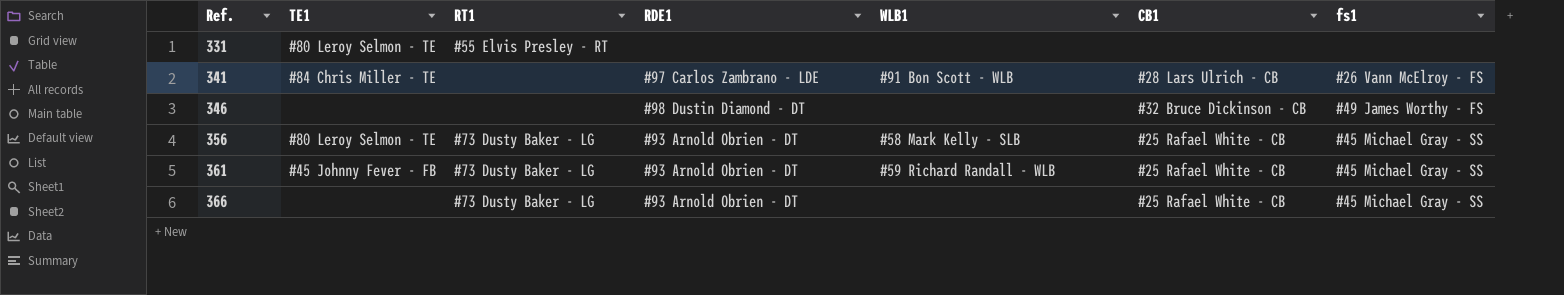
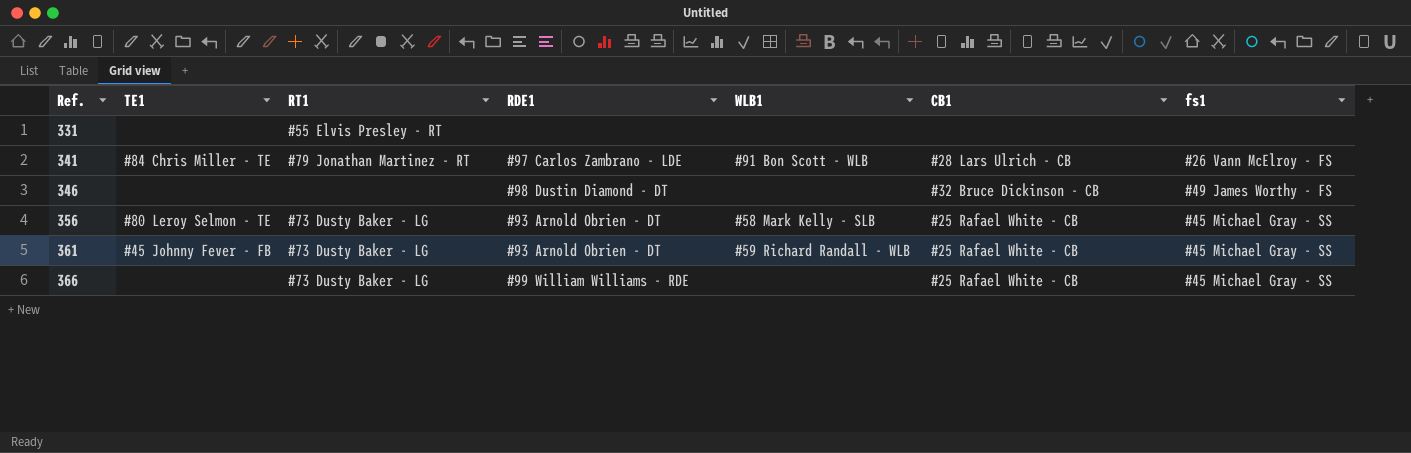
331 | TE1: #80 Leroy Selmon - TE -> none
341 | RT1: none -> #79 Jonathan Martinez - RT
366 | RDE1: #93 Arnold Obrien - DT -> #99 William Williams - RDE

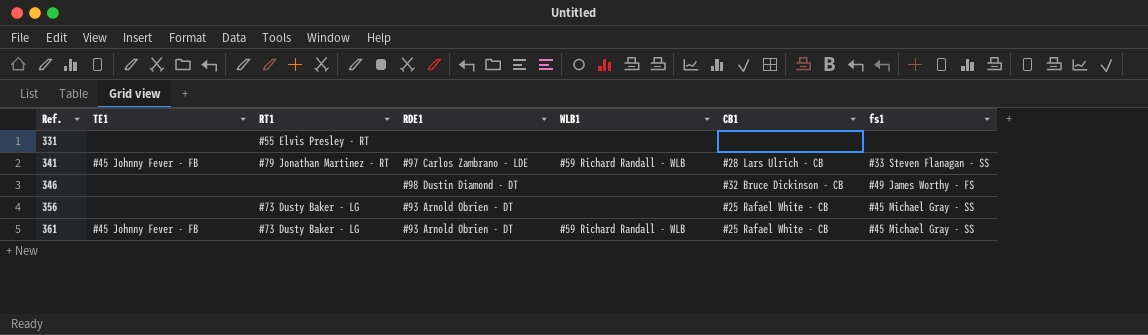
row 366: none | #73 Dusty Baker - LG | #99 William Williams - RDE | none | #25 Rafael White - CB | #45 Michael Gray - SS -> none
341 | TE1: #84 Chris Miller - TE -> #45 Johnny Fever - FB
341 | WLB1: #91 Bon Scott - WLB -> #59 Richard Randall - WLB
341 | fs1: #26 Vann McElroy - FS -> #33 Steven Flanagan - SS
356 | TE1: #80 Leroy Selmon - TE -> none
356 | WLB1: #58 Mark Kelly - SLB -> none

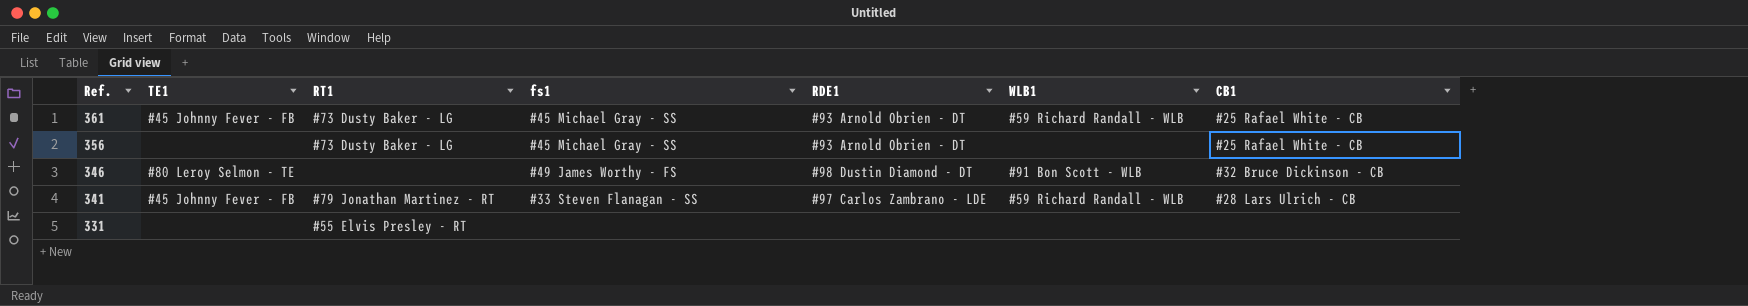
row order: Ref. ascending -> Ref. descending
column fs1 | position: 7 -> 4
346 | TE1: none -> #80 Leroy Selmon - TE
346 | WLB1: none -> #91 Bon Scott - WLB

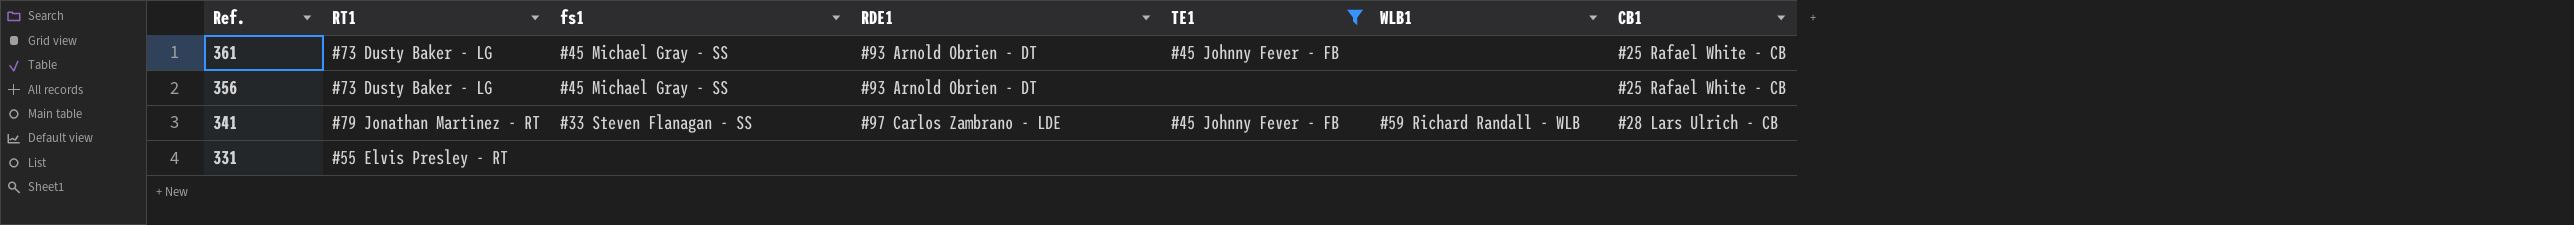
filter: none -> TE1 != #80 Leroy Selmon - TE
column TE1 | position: 2 -> 5
361 | WLB1: #59 Richard Randall - WLB -> none

